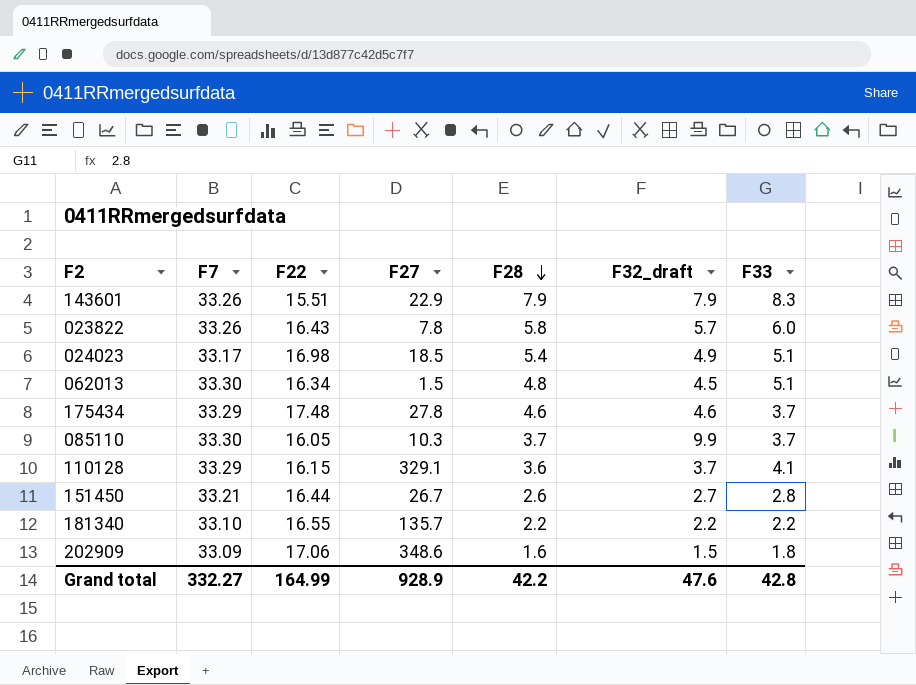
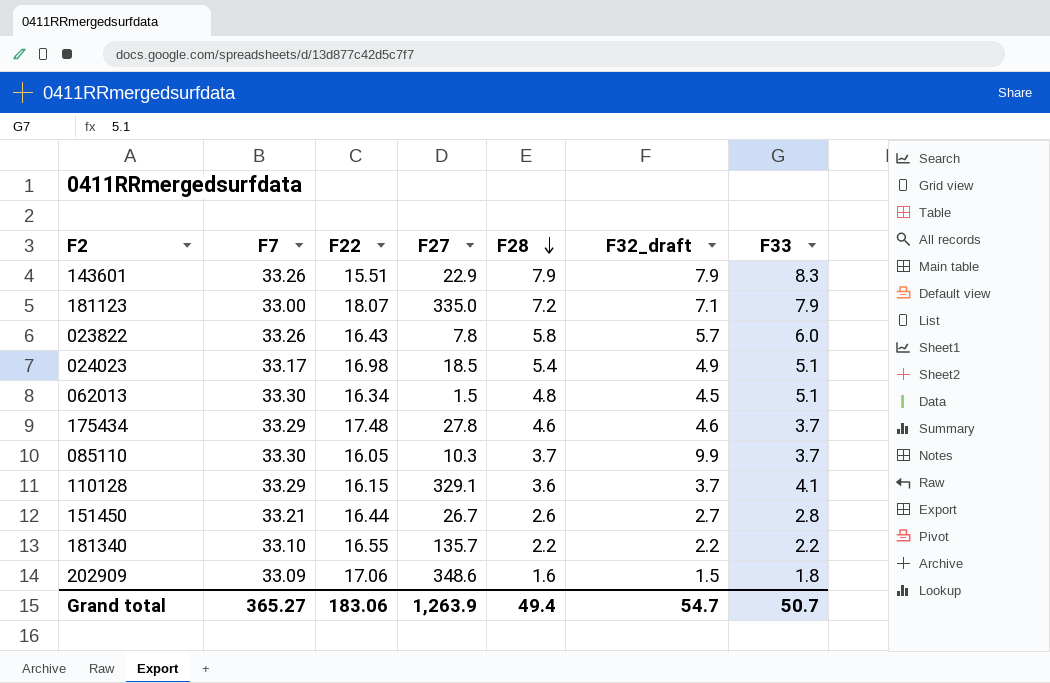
row 181123: none -> 33.00 | 18.07 | 335.0 | 7.2 | 7.1 | 7.9
Grand total | F7: 332.27 -> 365.27
Grand total | F22: 164.99 -> 183.06
Grand total | F27: 928.9 -> 1,263.9
Grand total | F28: 42.2 -> 49.4
Grand total | F32_draft: 47.6 -> 54.7
Grand total | F33: 42.8 -> 50.7

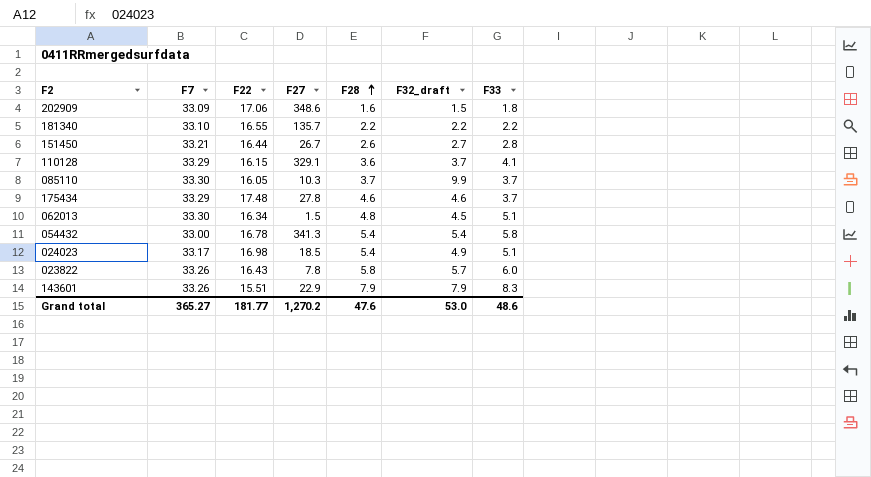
row order: F28 descending -> F28 ascending
row 181123: 33.00 | 18.07 | 335.0 | 7.2 | 7.1 | 7.9 -> none
row 054432: none -> 33.00 | 16.78 | 341.3 | 5.4 | 5.4 | 5.8
Grand total | F22: 183.06 -> 181.77
Grand total | F27: 1,263.9 -> 1,270.2
Grand total | F28: 49.4 -> 47.6
Grand total | F32_draft: 54.7 -> 53.0
Grand total | F33: 50.7 -> 48.6

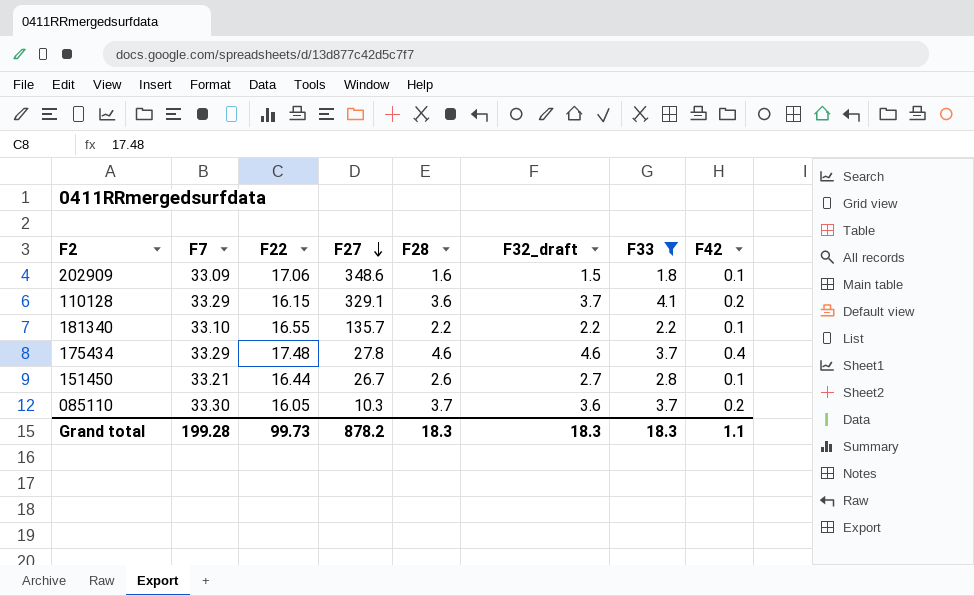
filter: none -> F33 <= 4.1
row order: F28 ascending -> F27 descending
column F42 | position: none -> 8
085110 | F32_draft: 9.9 -> 3.6
Grand total | F7: 365.27 -> 199.28
Grand total | F22: 181.77 -> 99.73
Grand total | F27: 1,270.2 -> 878.2
Grand total | F28: 47.6 -> 18.3
Grand total | F32_draft: 53.0 -> 18.3
Grand total | F33: 48.6 -> 18.3

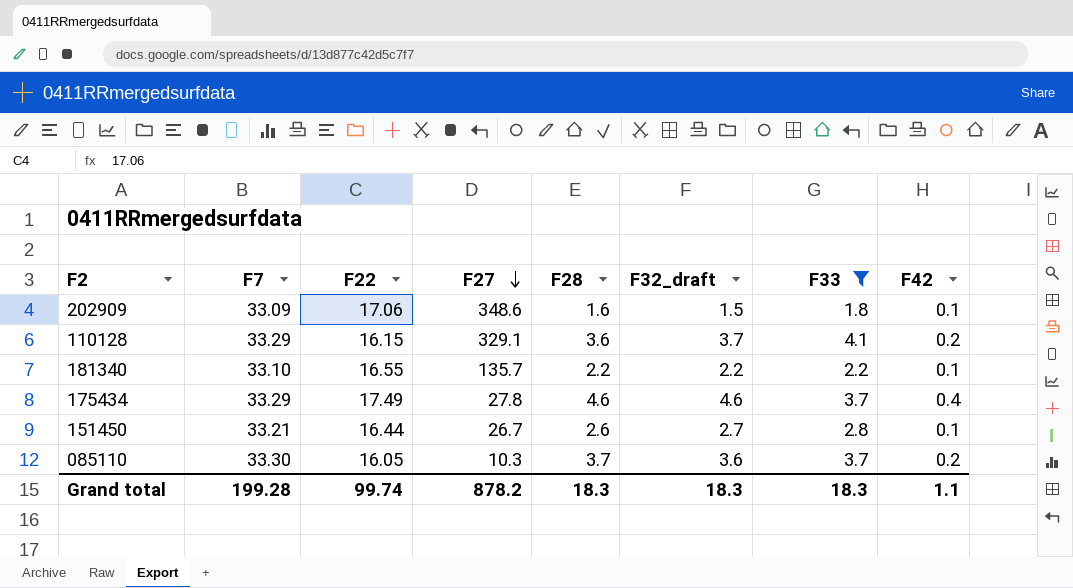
175434 | F22: 17.48 -> 17.49
Grand total | F22: 99.73 -> 99.74

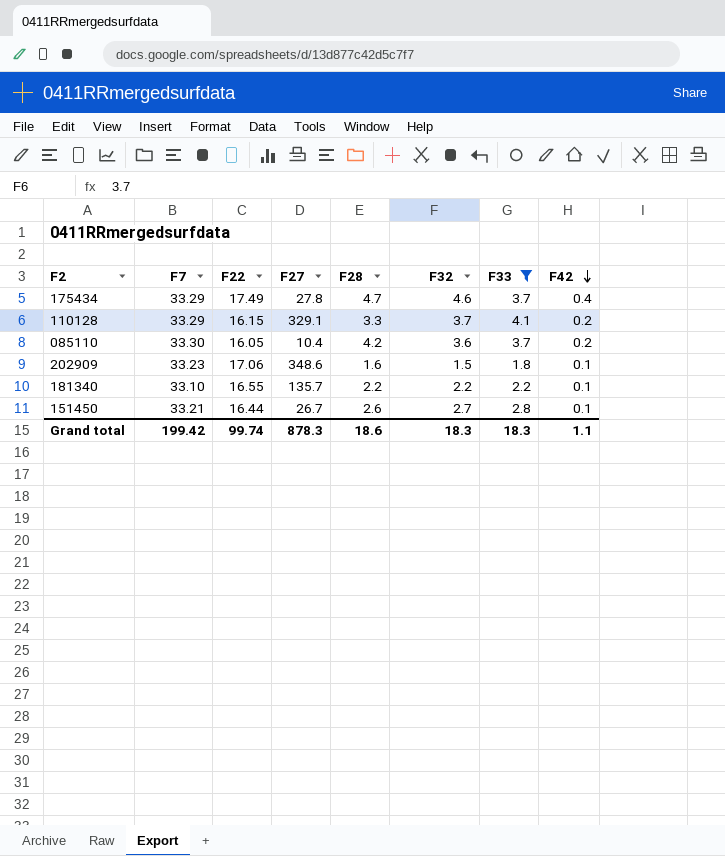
row order: F27 descending -> F42 descending
column name: F32_draft -> F32
175434 | F28: 4.6 -> 4.7
110128 | F28: 3.6 -> 3.3
085110 | F27: 10.3 -> 10.4
085110 | F28: 3.7 -> 4.2
202909 | F7: 33.09 -> 33.23
Grand total | F7: 199.28 -> 199.42
Grand total | F27: 878.2 -> 878.3
Grand total | F28: 18.3 -> 18.6

